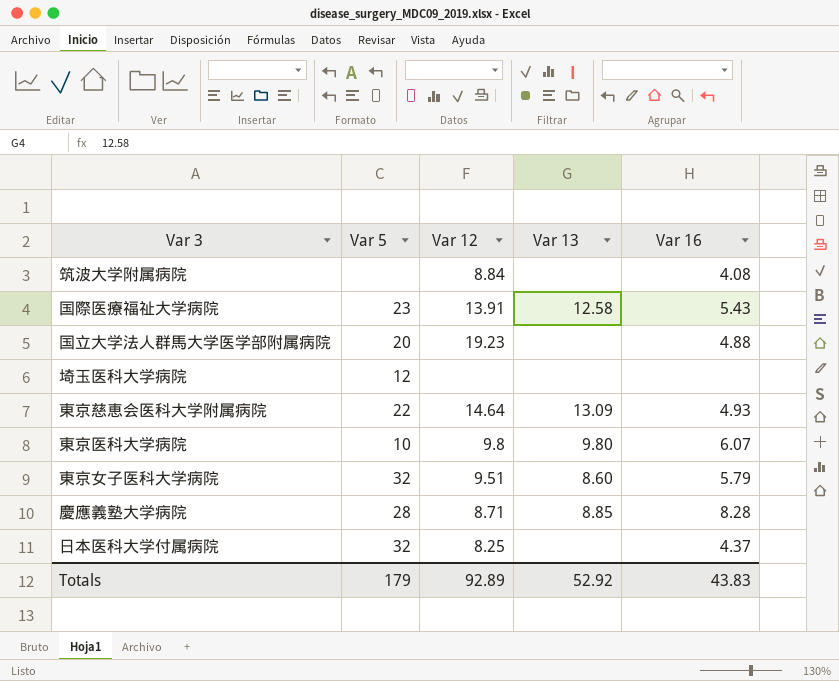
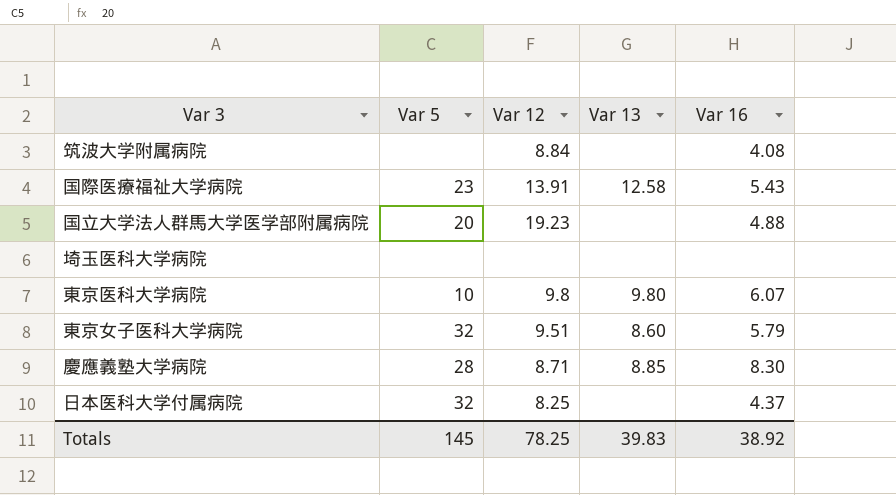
row 東京慈恵会医科大学附属病院: 22 | 14.64 | 13.09 | 4.93 -> none
埼玉医科大学病院 | Var 5: 12 -> none
慶應義塾大学病院 | Var 16: 8.28 -> 8.30
Totals | Var 5: 179 -> 145
Totals | Var 12: 92.89 -> 78.25
Totals | Var 13: 52.92 -> 39.83
Totals | Var 16: 43.83 -> 38.92

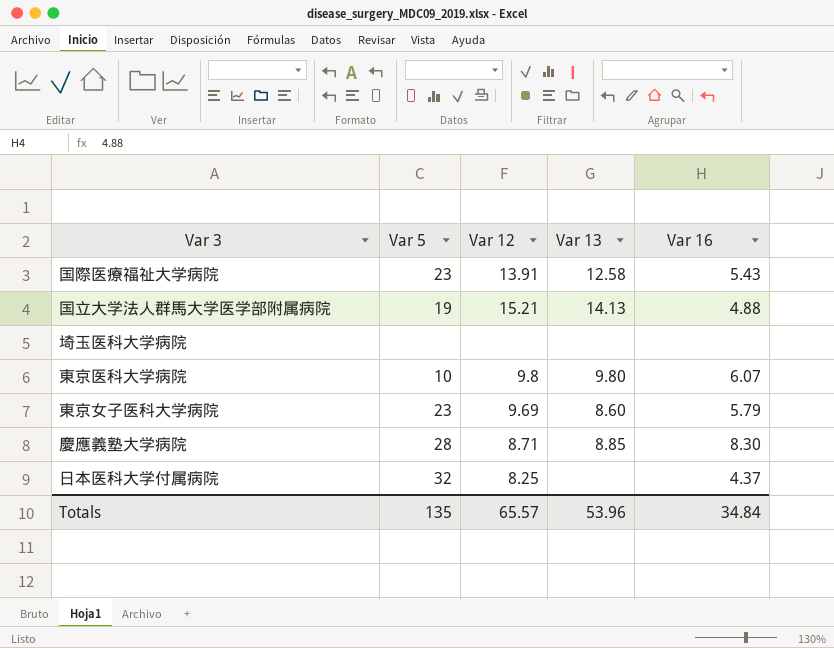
row 筑波大学附属病院: none | 8.84 | none | 4.08 -> none
国立大学法人群馬大学医学部附属病院 | Var 5: 20 -> 19
国立大学法人群馬大学医学部附属病院 | Var 12: 19.23 -> 15.21
国立大学法人群馬大学医学部附属病院 | Var 13: none -> 14.13
東京女子医科大学病院 | Var 5: 32 -> 23
東京女子医科大学病院 | Var 12: 9.51 -> 9.69
Totals | Var 5: 145 -> 135
Totals | Var 12: 78.25 -> 65.57
Totals | Var 13: 39.83 -> 53.96
Totals | Var 16: 38.92 -> 34.84

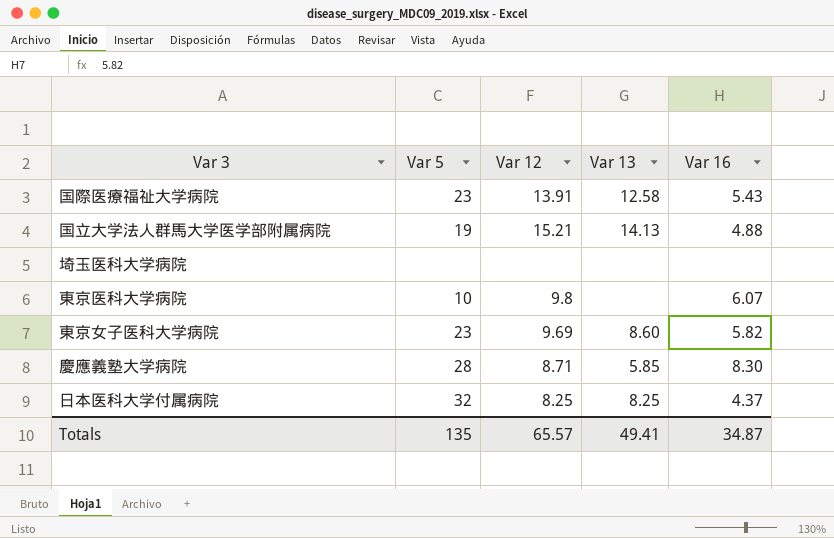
東京医科大学病院 | Var 13: 9.80 -> none
東京女子医科大学病院 | Var 16: 5.79 -> 5.82
慶應義塾大学病院 | Var 13: 8.85 -> 5.85
日本医科大学付属病院 | Var 13: none -> 8.25
Totals | Var 13: 53.96 -> 49.41
Totals | Var 16: 34.84 -> 34.87

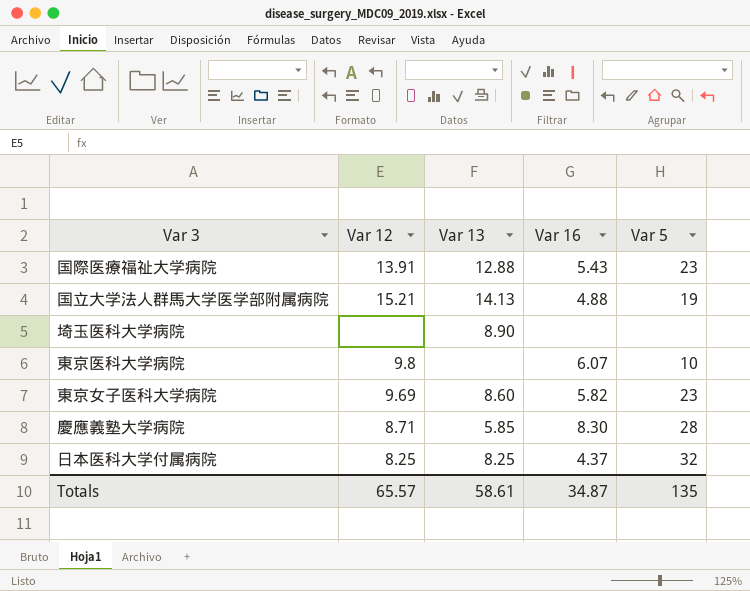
column Var 5 | position: 2 -> 5
国際医療福祉大学病院 | Var 13: 12.58 -> 12.88
埼玉医科大学病院 | Var 13: none -> 8.90
Totals | Var 13: 49.41 -> 58.61

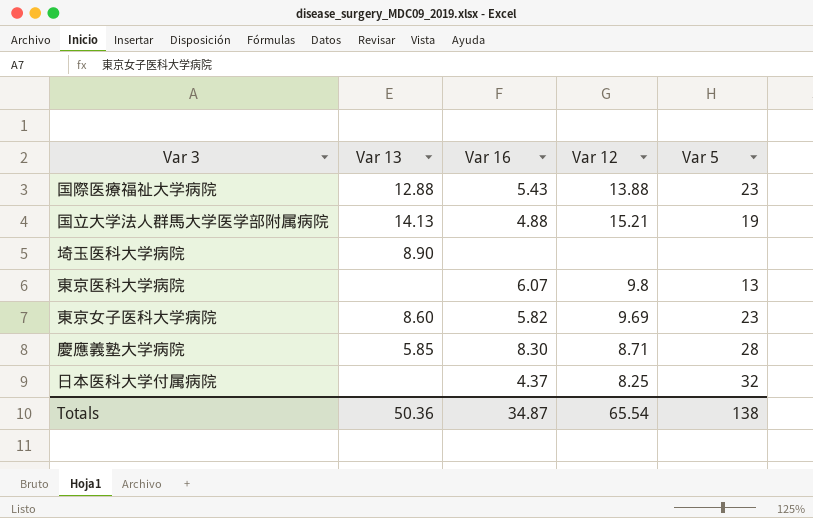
column Var 12 | position: 2 -> 4
国際医療福祉大学病院 | Var 12: 13.91 -> 13.88
東京医科大学病院 | Var 5: 10 -> 13
日本医科大学付属病院 | Var 13: 8.25 -> none
Totals | Var 13: 58.61 -> 50.36
Totals | Var 12: 65.57 -> 65.54
Totals | Var 5: 135 -> 138

